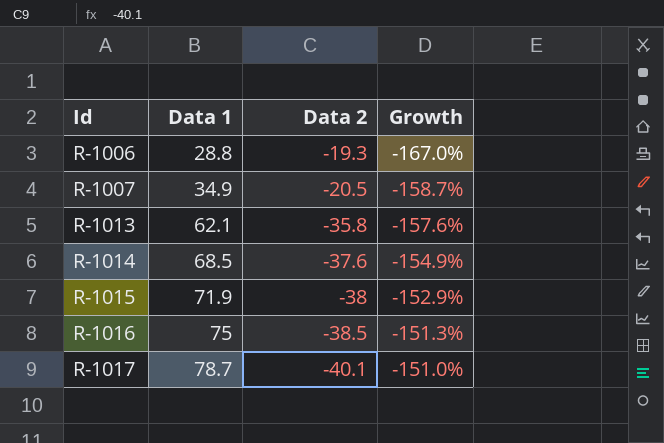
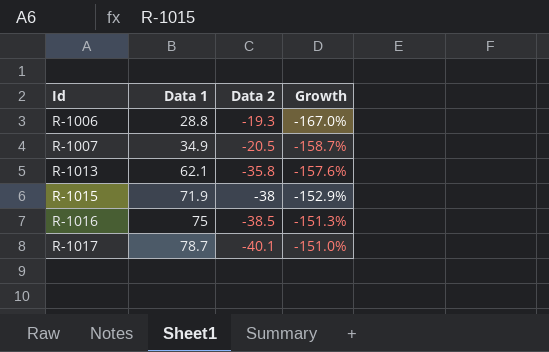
row R-1014: 68.5 | -37.6 | -154.9% -> none

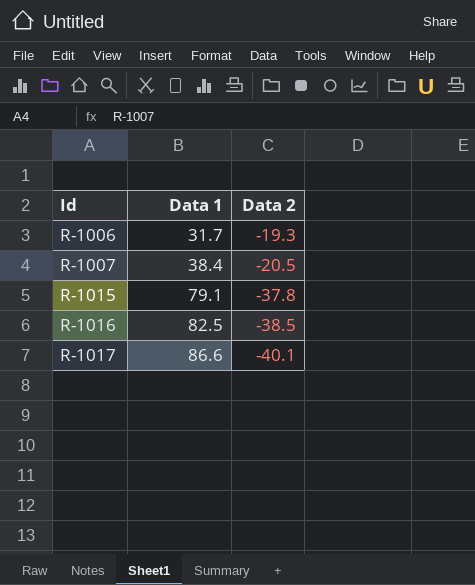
column Growth | formula: ([Data 2] - [Data 1]) / [Data 1] -> none
row R-1013: 62.1 | -35.8 | -157.6% -> none
R-1006 | Data 1: 28.8 -> 31.7
R-1007 | Data 1: 34.9 -> 38.4
R-1015 | Data 1: 71.9 -> 79.1
R-1015 | Data 2: -38 -> -37.8
R-1016 | Data 1: 75 -> 82.5
R-1017 | Data 1: 78.7 -> 86.6

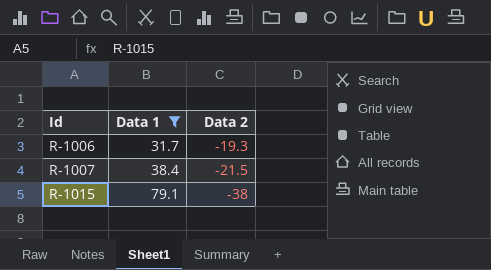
filter: none -> Data 1 <= 79.1
R-1007 | Data 2: -20.5 -> -21.5
R-1015 | Data 2: -37.8 -> -38

